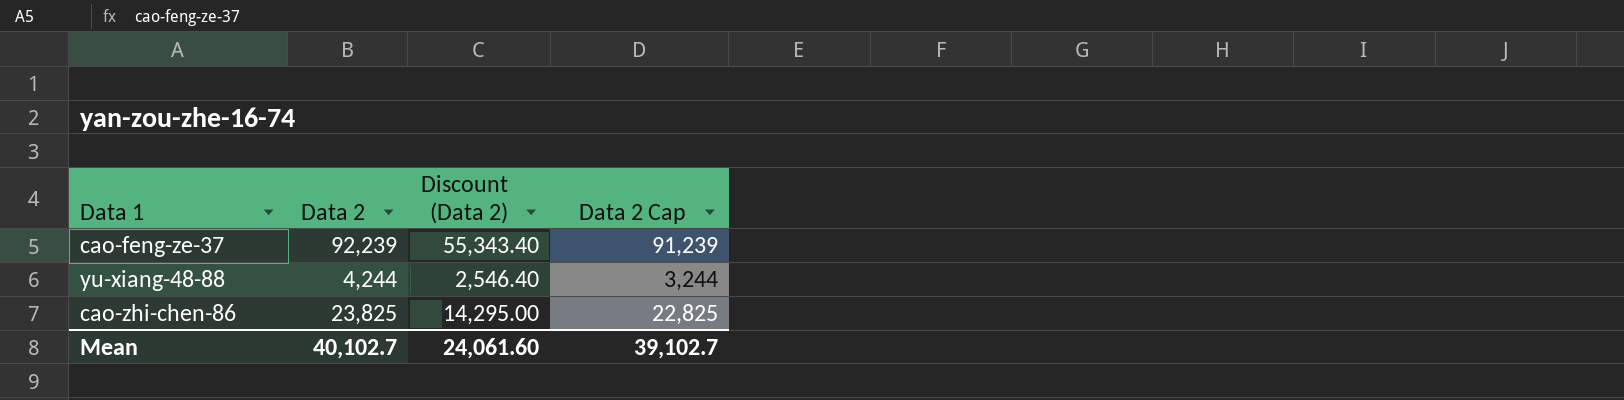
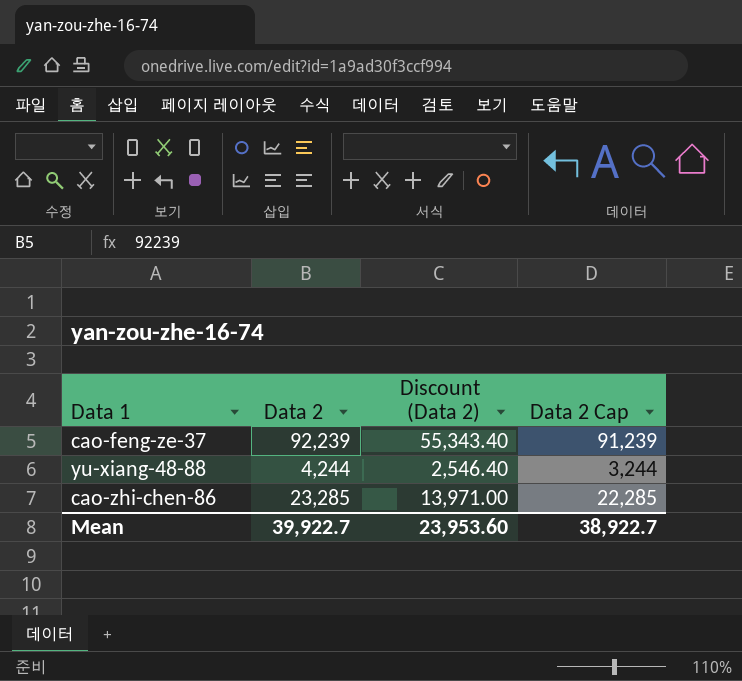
cao-zhi-chen-86 | Data 2: 23,825 -> 23,285
cao-zhi-chen-86 | Discount (Data 2): 14,295.00 -> 13,971.00
cao-zhi-chen-86 | Data 2 Cap: 22,825 -> 22,285
Mean | Data 2: 40,102.7 -> 39,922.7
Mean | Discount (Data 2): 24,061.60 -> 23,953.60
Mean | Data 2 Cap: 39,102.7 -> 38,922.7

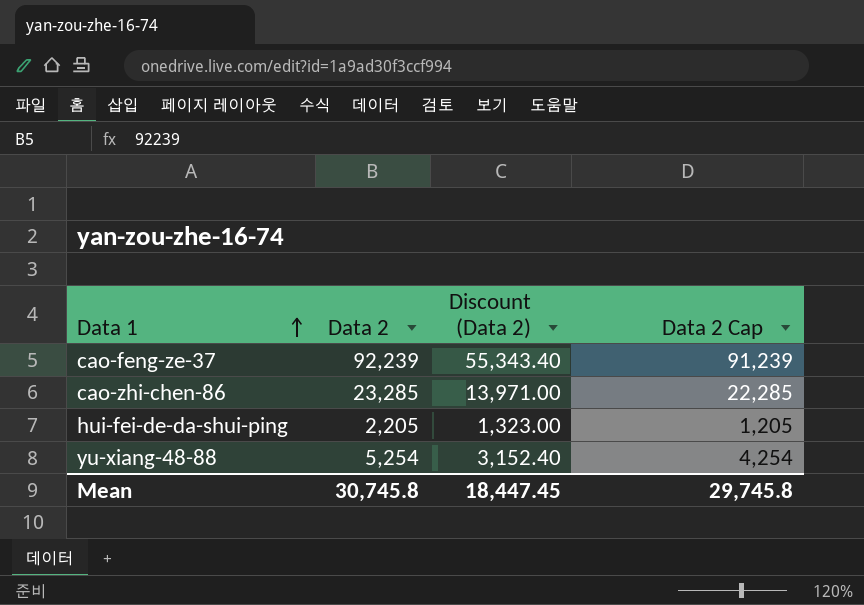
row order: none -> Data 1 ascending
row hui-fei-de-da-shui-ping: none -> 2,205 | 1,323.00 | 1,205
yu-xiang-48-88 | Data 2: 4,244 -> 5,254
yu-xiang-48-88 | Discount (Data 2): 2,546.40 -> 3,152.40
yu-xiang-48-88 | Data 2 Cap: 3,244 -> 4,254
Mean | Data 2: 39,922.7 -> 30,745.8
Mean | Discount (Data 2): 23,953.60 -> 18,447.45
Mean | Data 2 Cap: 38,922.7 -> 29,745.8

